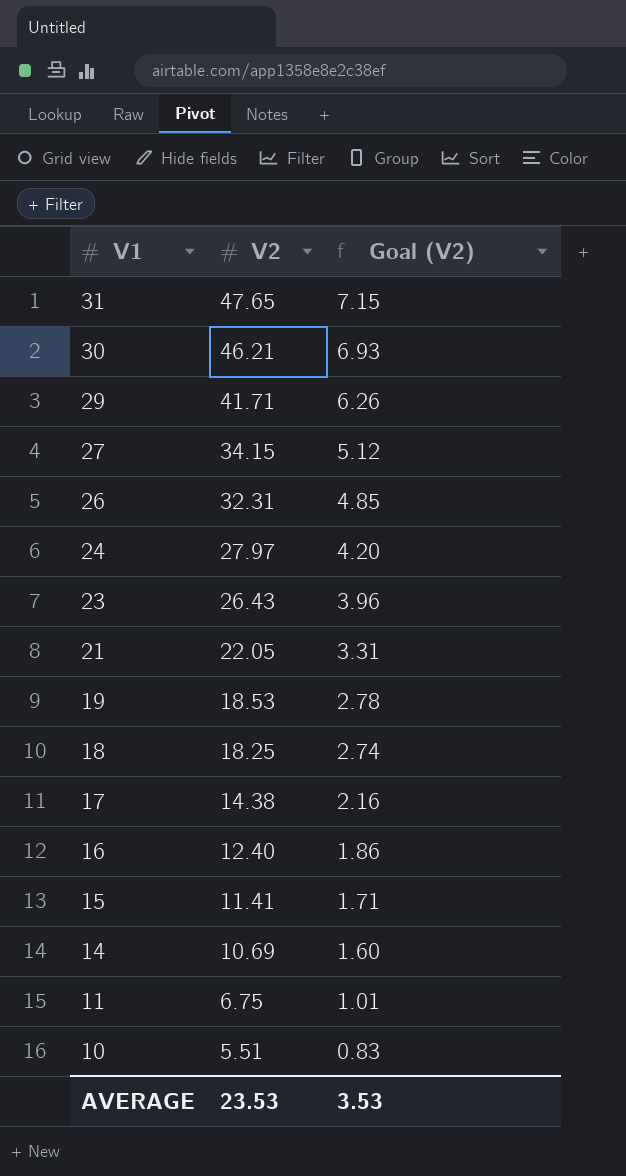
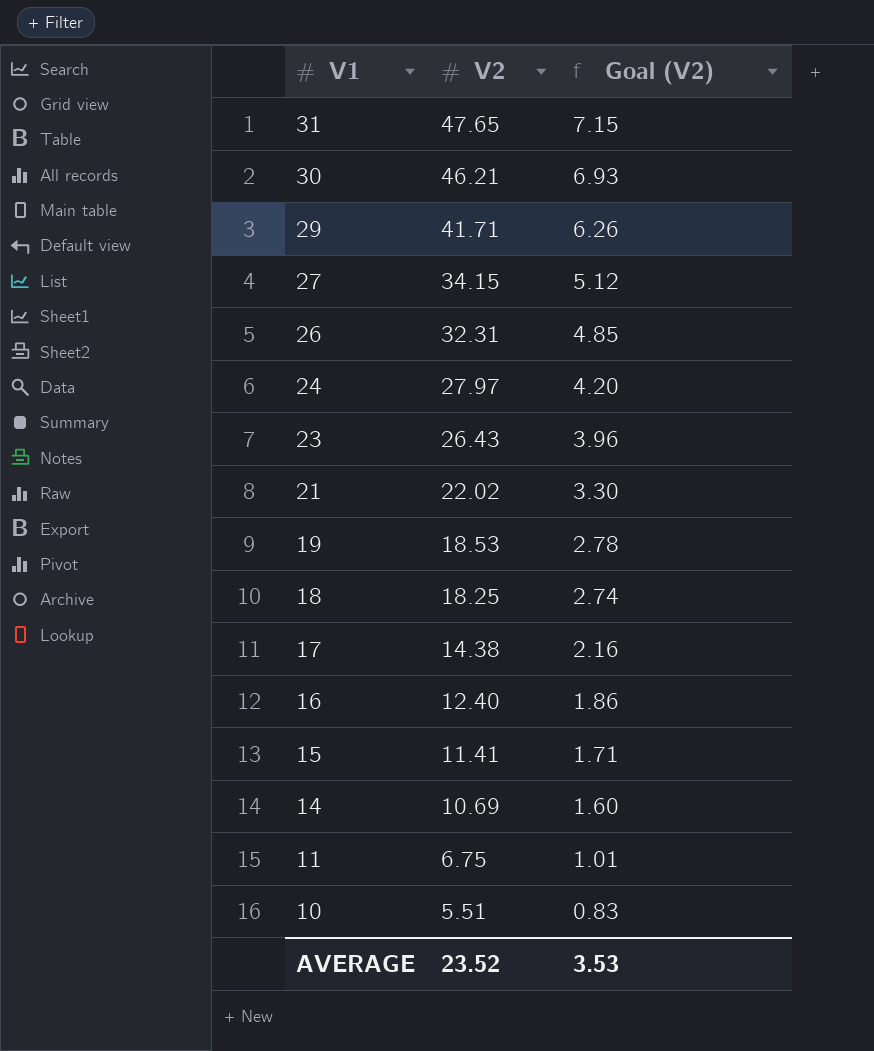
21 | V2: 22.05 -> 22.02
21 | Goal (V2): 3.31 -> 3.30
AVERAGE | V2: 23.53 -> 23.52

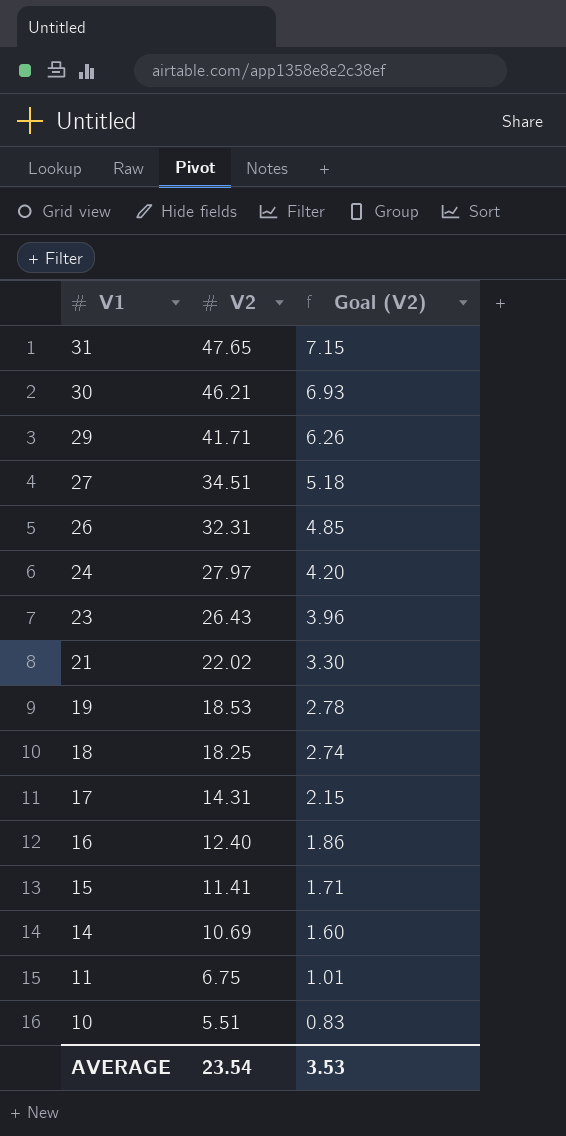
27 | V2: 34.15 -> 34.51
27 | Goal (V2): 5.12 -> 5.18
17 | V2: 14.38 -> 14.31
17 | Goal (V2): 2.16 -> 2.15
AVERAGE | V2: 23.52 -> 23.54

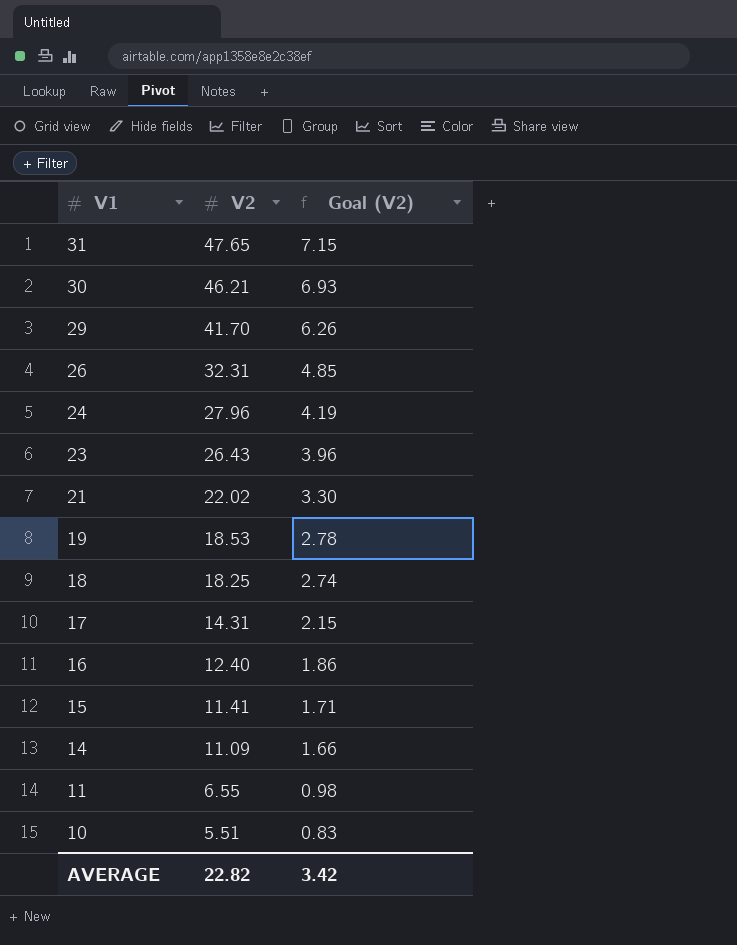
row 27: 34.51 | 5.18 -> none
29 | V2: 41.71 -> 41.70
24 | V2: 27.97 -> 27.96
24 | Goal (V2): 4.20 -> 4.19
14 | V2: 10.69 -> 11.09
14 | Goal (V2): 1.60 -> 1.66
11 | V2: 6.75 -> 6.55
11 | Goal (V2): 1.01 -> 0.98
AVERAGE | V2: 23.54 -> 22.82
AVERAGE | Goal (V2): 3.53 -> 3.42

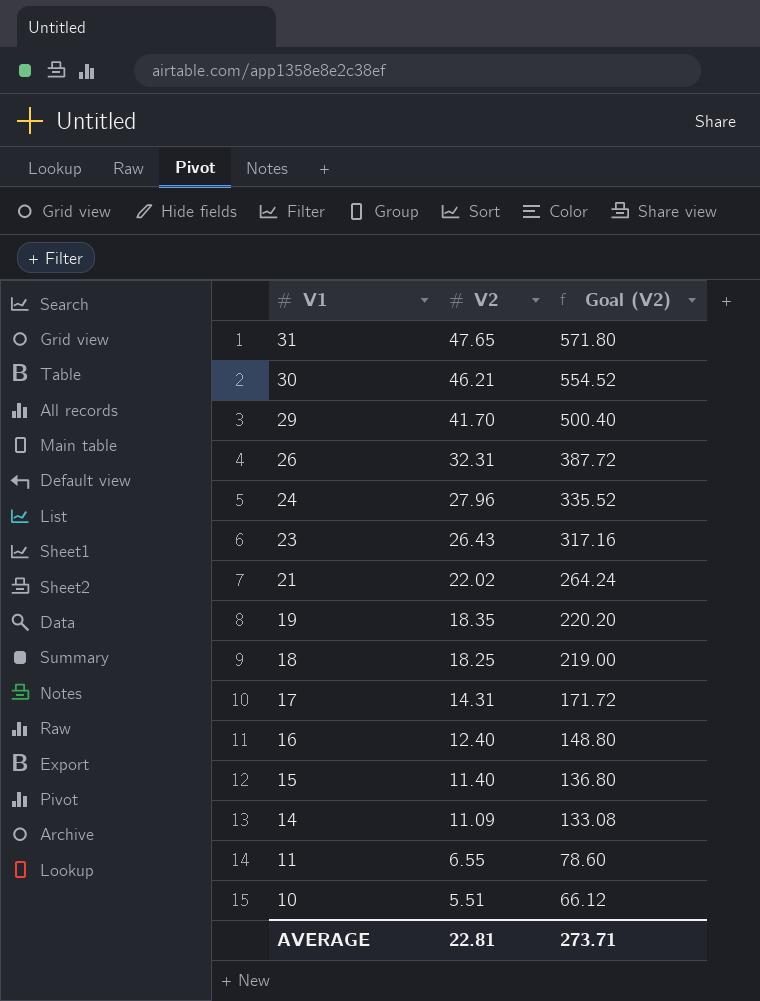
column Goal (V2) | formula: [V2] * 0.15 -> [V2] * 12
19 | V2: 18.53 -> 18.35
15 | V2: 11.41 -> 11.40
AVERAGE | V2: 22.82 -> 22.81
AVERAGE | Goal (V2): 3.42 -> 273.71

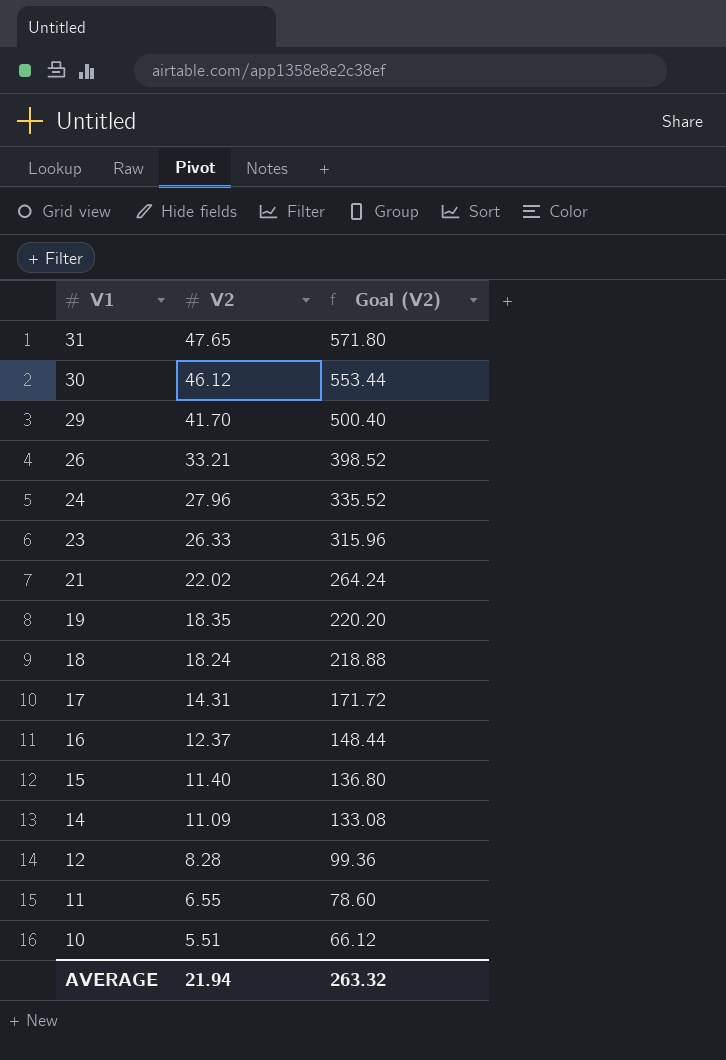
30 | V2: 46.21 -> 46.12
30 | Goal (V2): 554.52 -> 553.44
26 | V2: 32.31 -> 33.21
26 | Goal (V2): 387.72 -> 398.52
23 | V2: 26.43 -> 26.33
23 | Goal (V2): 317.16 -> 315.96
18 | V2: 18.25 -> 18.24
18 | Goal (V2): 219.00 -> 218.88
16 | V2: 12.40 -> 12.37
16 | Goal (V2): 148.80 -> 148.44
row 12: none -> 8.28 | 99.36
AVERAGE | V2: 22.81 -> 21.94
AVERAGE | Goal (V2): 273.71 -> 263.32

